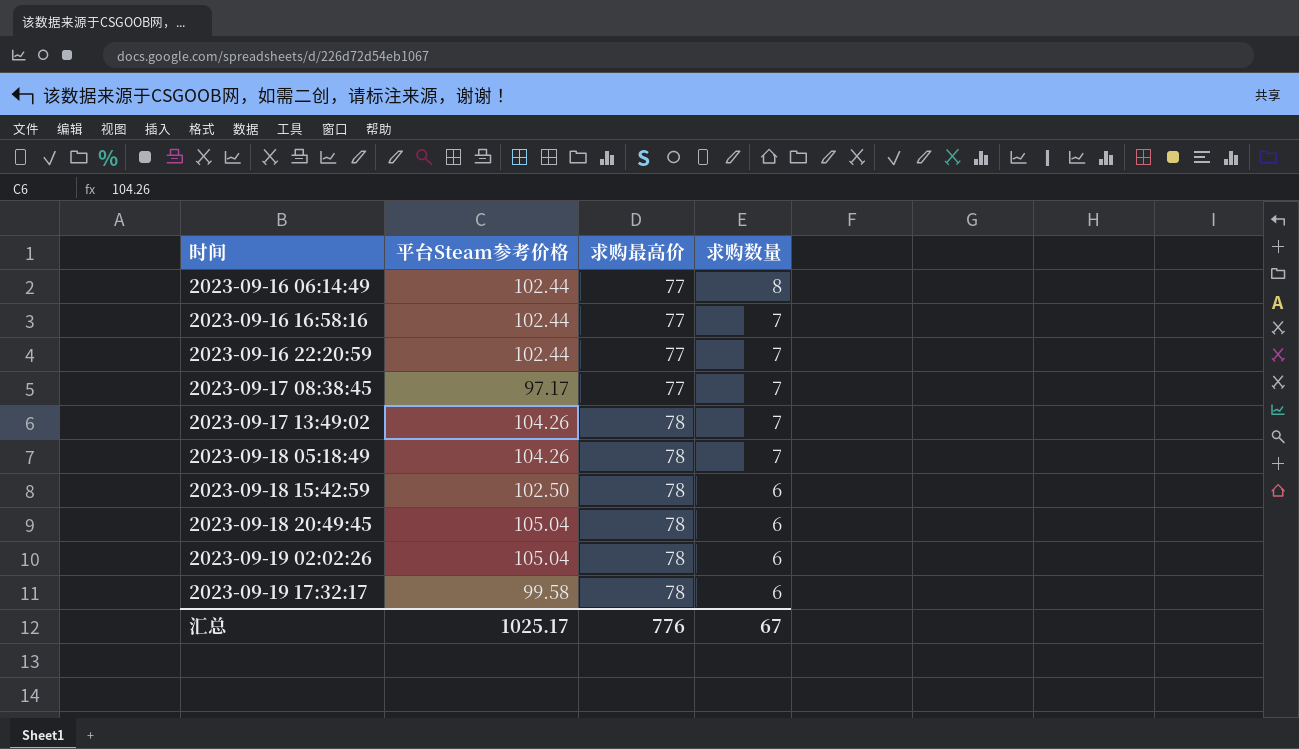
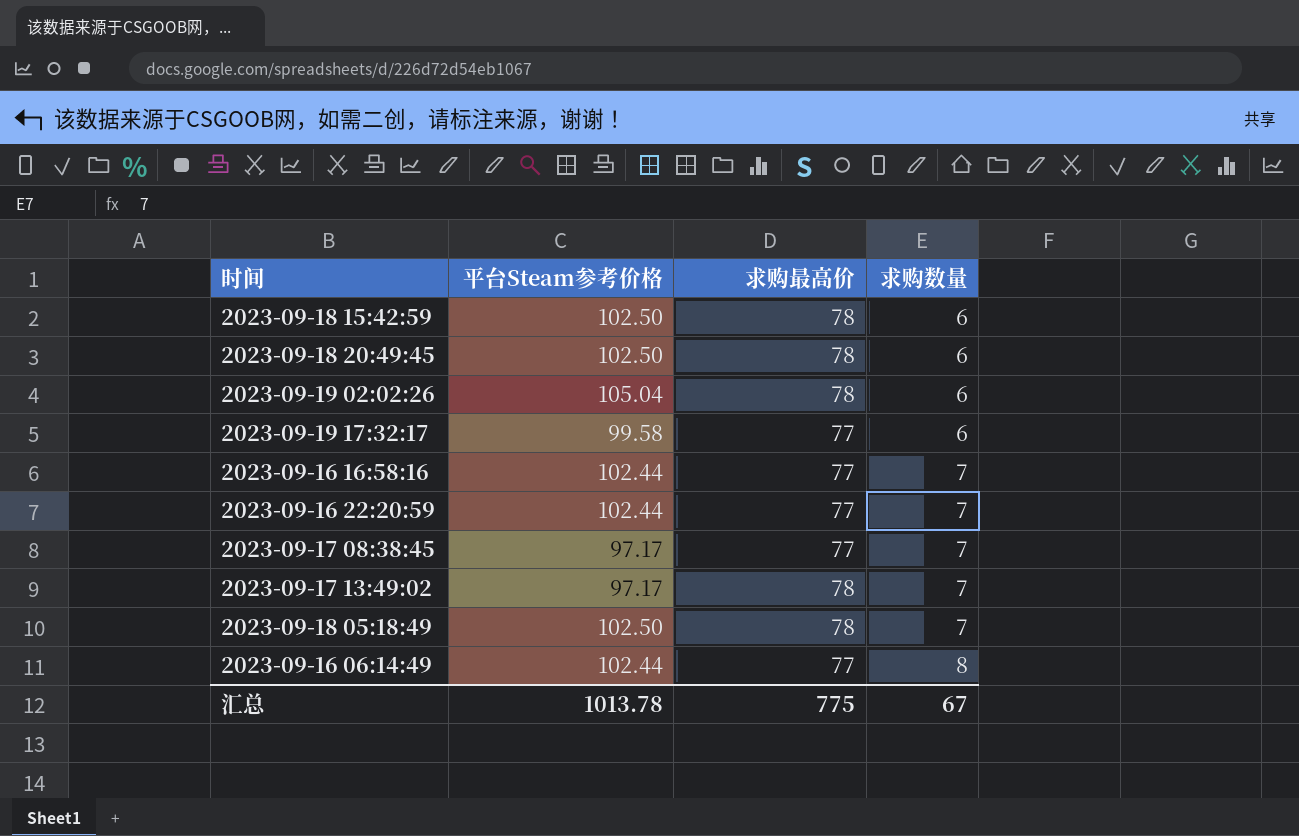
row order: 时间 ascending -> 求购数量 ascending
2023-09-18 20:49:45 | 平台Steam参考价格: 105.04 -> 102.50
2023-09-19 17:32:17 | 求购最高价: 78 -> 77
2023-09-17 13:49:02 | 平台Steam参考价格: 104.26 -> 97.17
2023-09-18 05:18:49 | 平台Steam参考价格: 104.26 -> 102.50
汇总 | 平台Steam参考价格: 1025.17 -> 1013.78
汇总 | 求购最高价: 776 -> 775

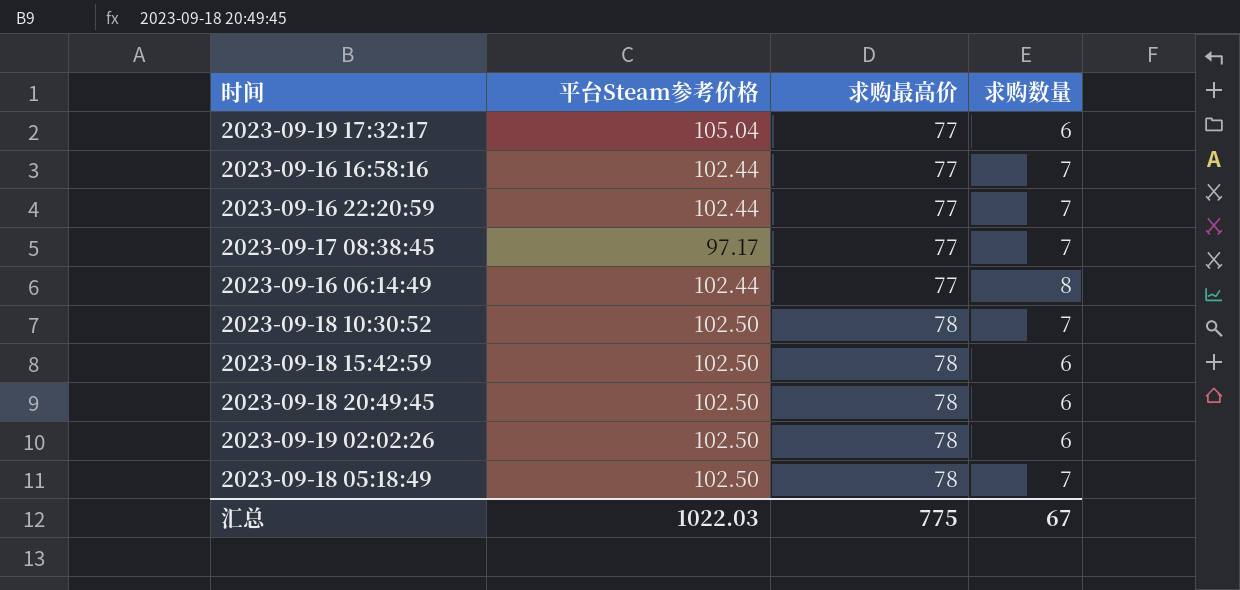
row order: 求购数量 ascending -> 求购最高价 ascending
row 2023-09-17 13:49:02: 97.17 | 78 | 7 -> none
2023-09-19 17:32:17 | 平台Steam参考价格: 99.58 -> 105.04
row 2023-09-18 10:30:52: none -> 102.50 | 78 | 7
2023-09-19 02:02:26 | 平台Steam参考价格: 105.04 -> 102.50
汇总 | 平台Steam参考价格: 1013.78 -> 1022.03

